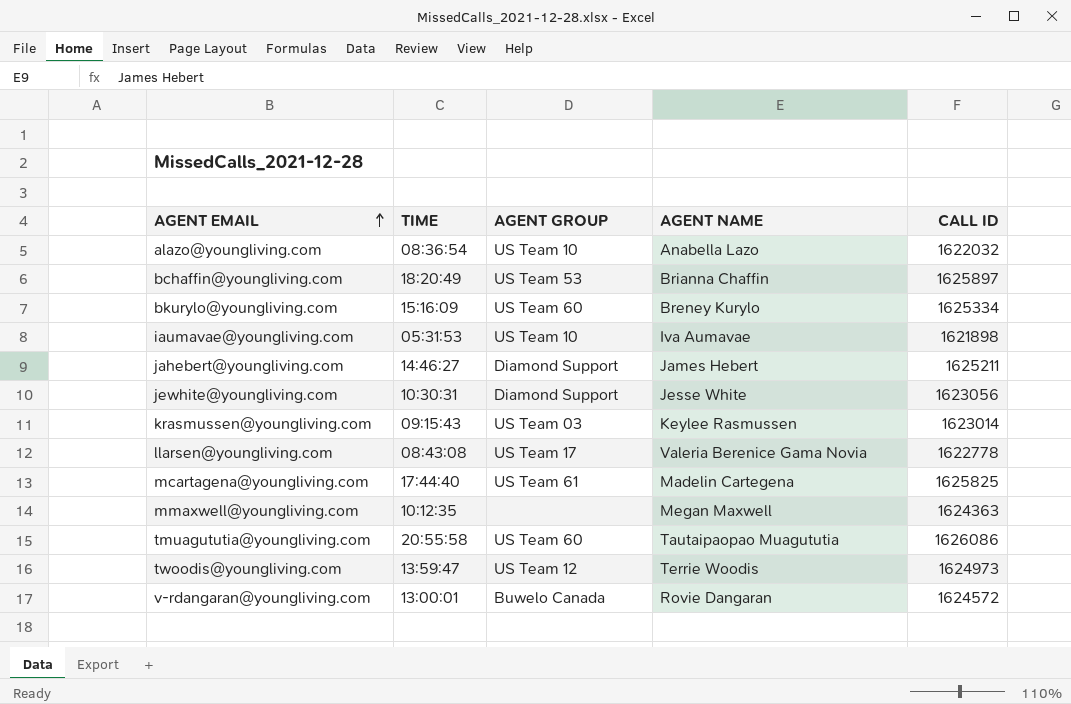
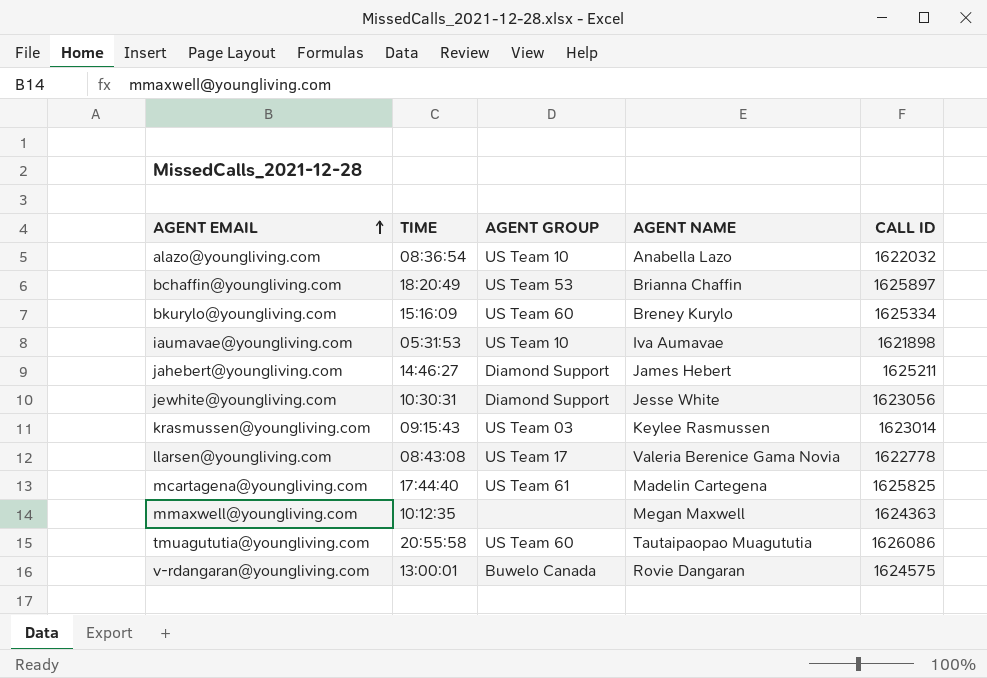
row twoodis@youngliving.com: 13:59:47 | US Team 12 | Terrie Woodis | 1624973 -> none
v-rdangaran@youngliving.com | CALL ID: 1624572 -> 1624575

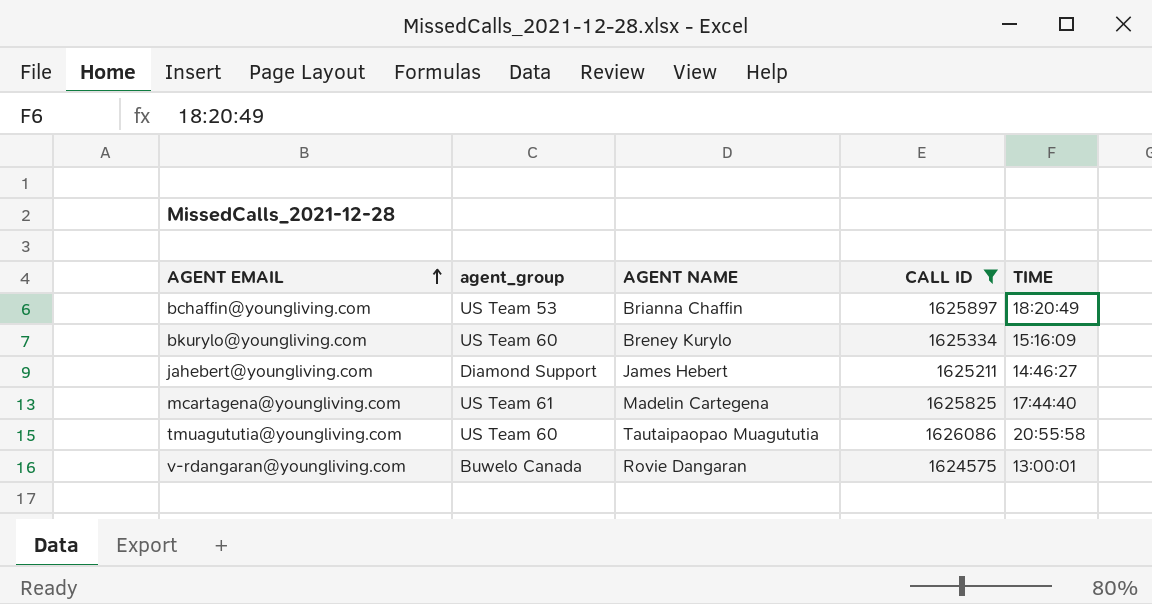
filter: none -> CALL ID >= 1624575
column name: AGENT GROUP -> agent_group
column TIME | position: 2 -> 5

